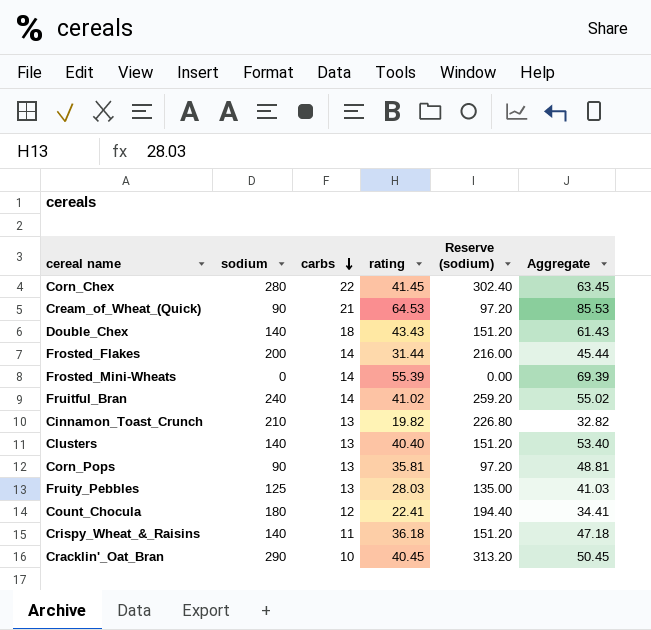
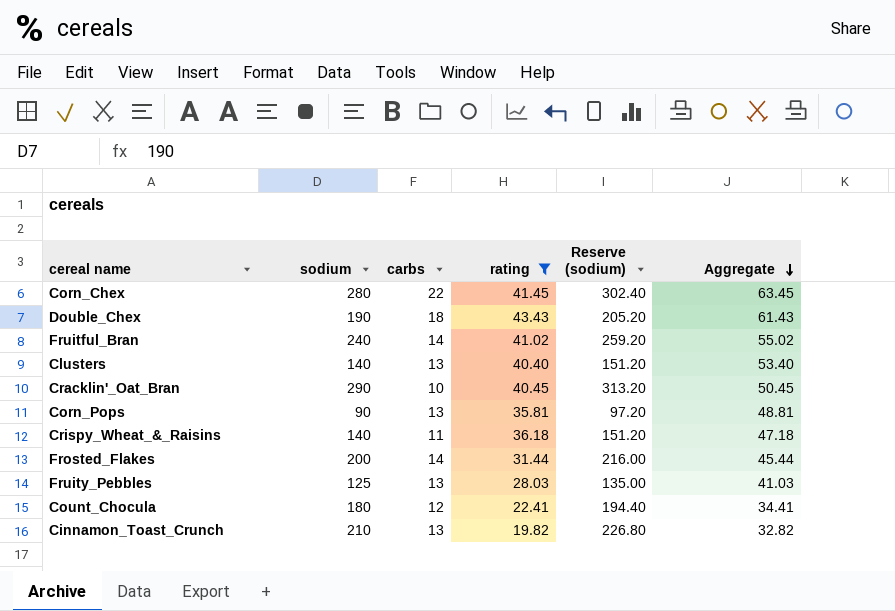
filter: none -> rating <= 43.43
row order: carbs descending -> Aggregate descending
Double_Chex | sodium: 140 -> 190
Double_Chex | Reserve (sodium): 151.20 -> 205.20

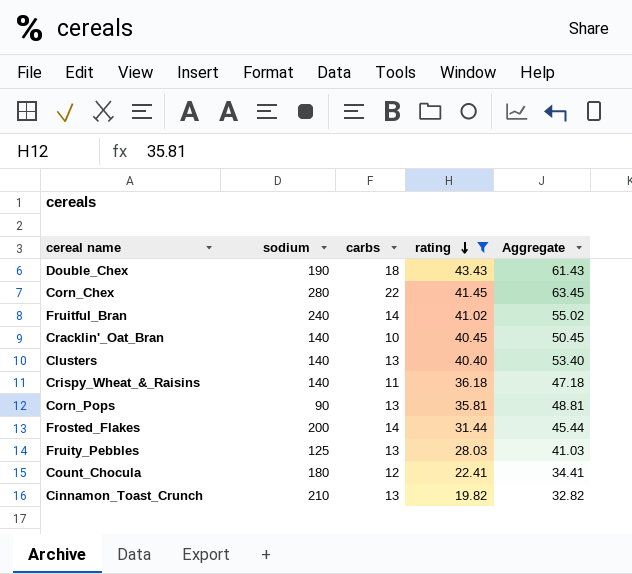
row order: Aggregate descending -> rating descending
column Reserve (sodium) | formula: [sodium] * 1.08 -> none
Cracklin'_Oat_Bran | sodium: 290 -> 140

